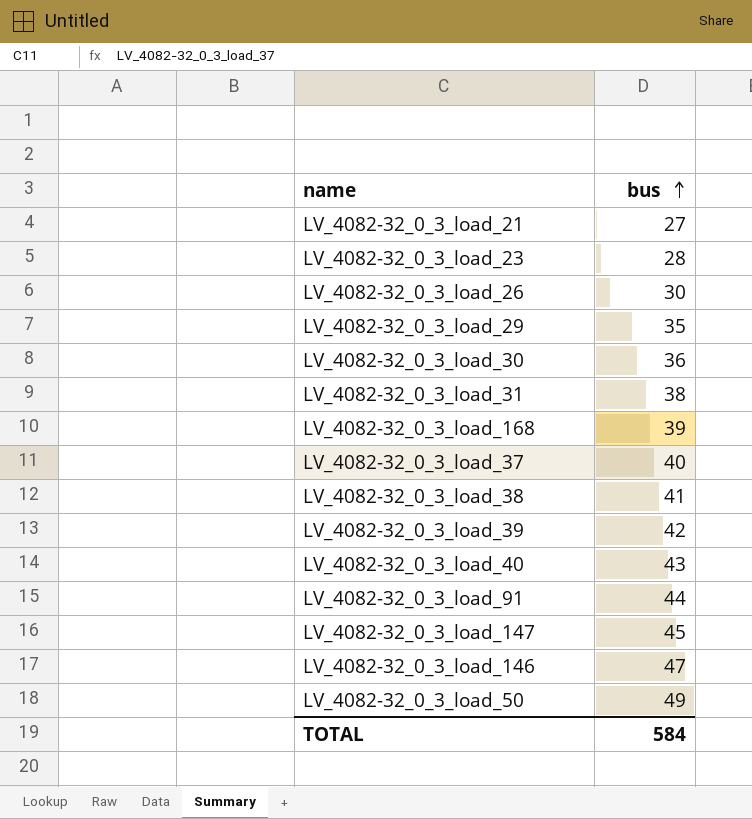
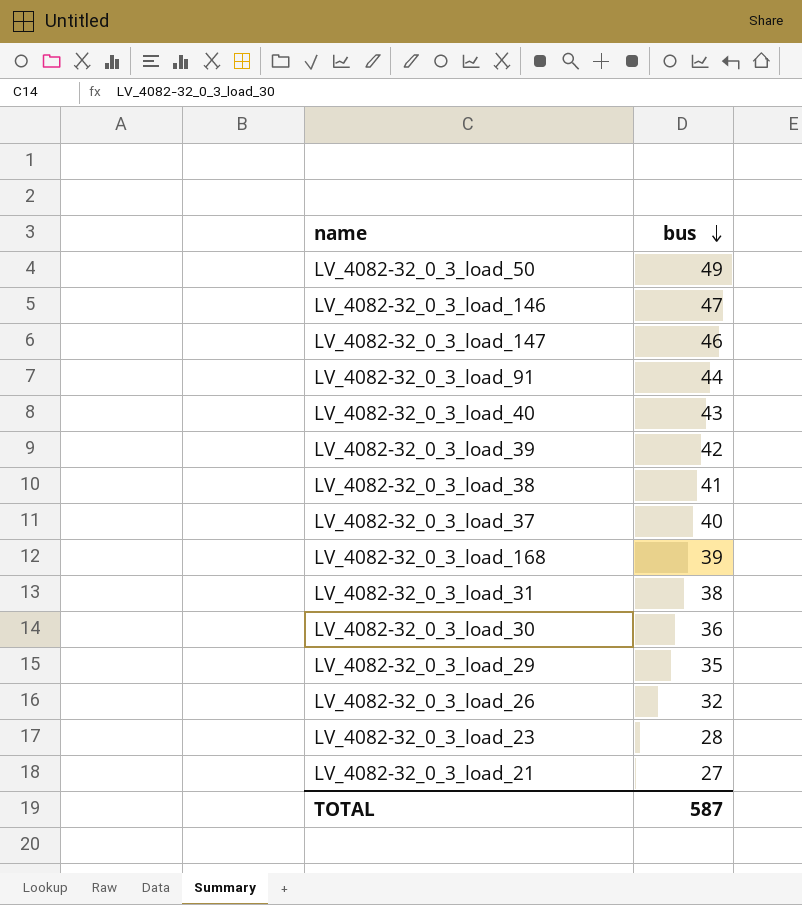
row order: bus ascending -> bus descending
LV_4082-32_0_3_load_147 | bus: 45 -> 46
LV_4082-32_0_3_load_26 | bus: 30 -> 32
TOTAL | bus: 584 -> 587

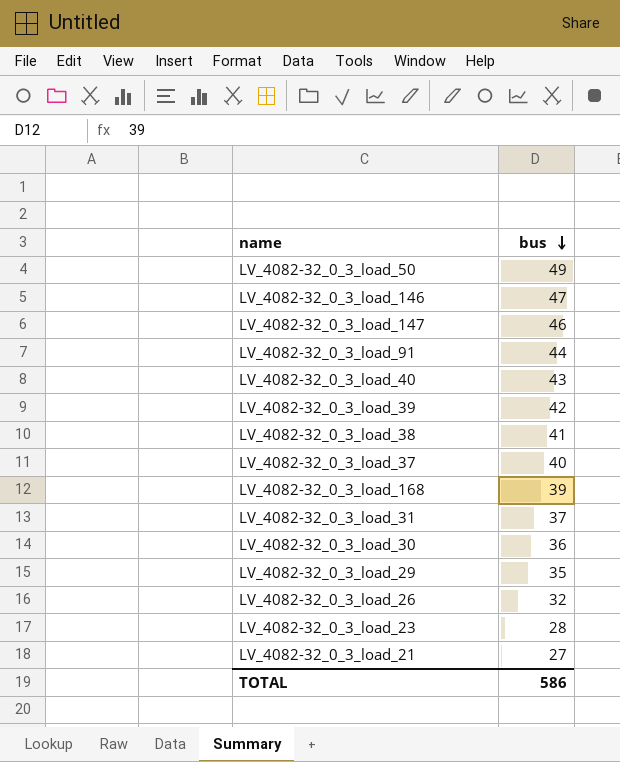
LV_4082-32_0_3_load_31 | bus: 38 -> 37
TOTAL | bus: 587 -> 586

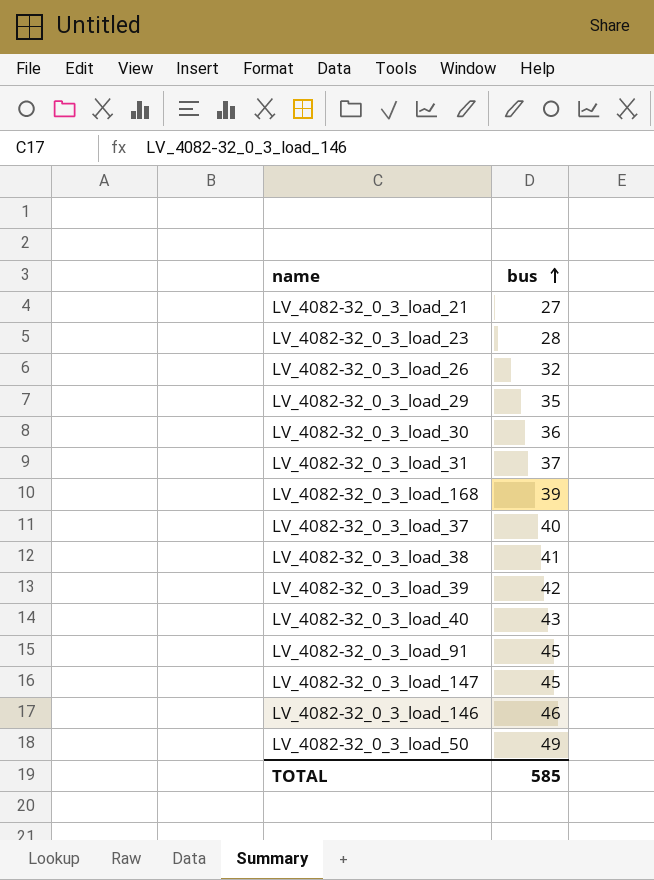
row order: bus descending -> bus ascending
LV_4082-32_0_3_load_91 | bus: 44 -> 45
LV_4082-32_0_3_load_147 | bus: 46 -> 45
LV_4082-32_0_3_load_146 | bus: 47 -> 46
TOTAL | bus: 586 -> 585

